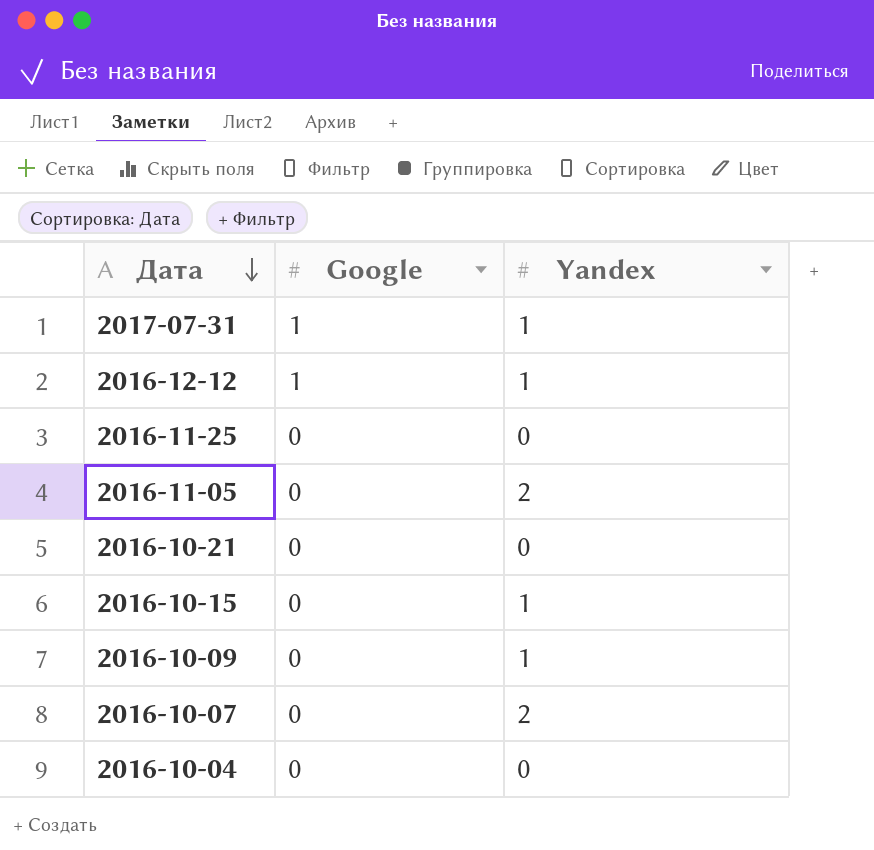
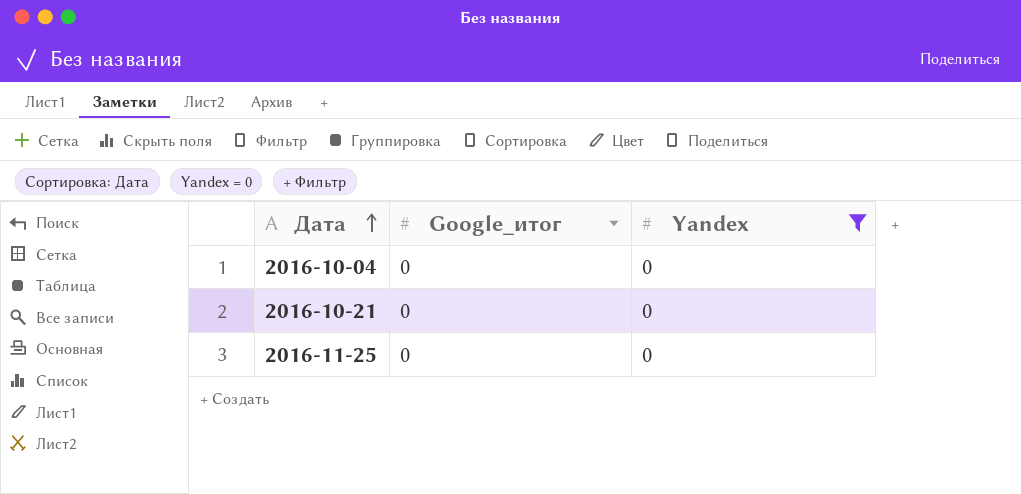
filter: none -> Yandex = 0
row order: Дата descending -> Дата ascending
column name: Google -> Google_итог

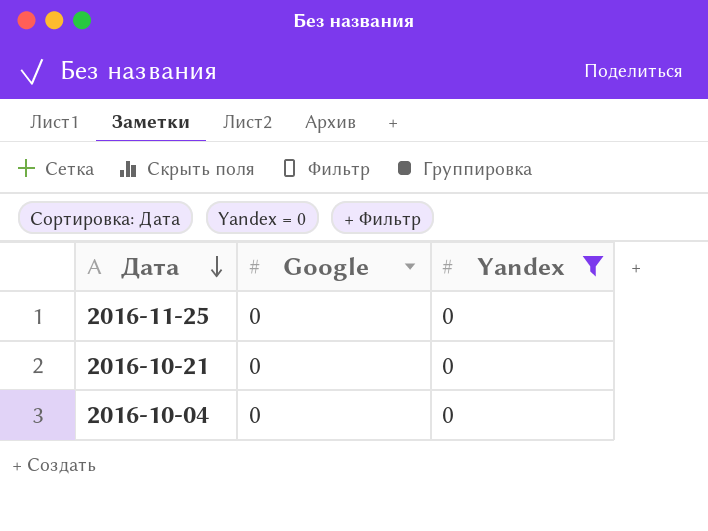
row order: Дата ascending -> Дата descending
column name: Google_итог -> Google

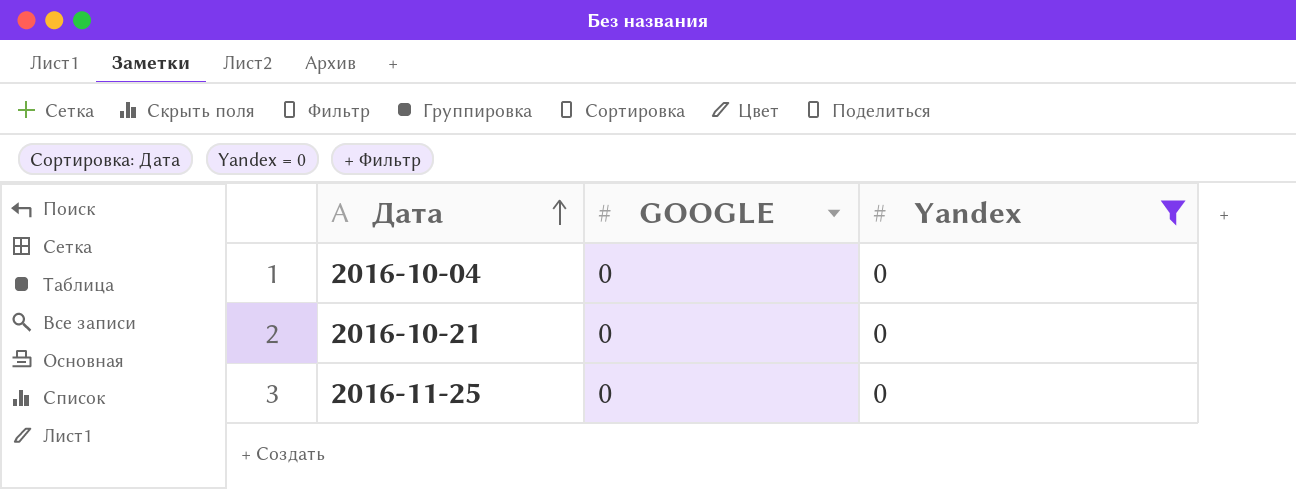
row order: Дата descending -> Дата ascending
column name: Google -> GOOGLE

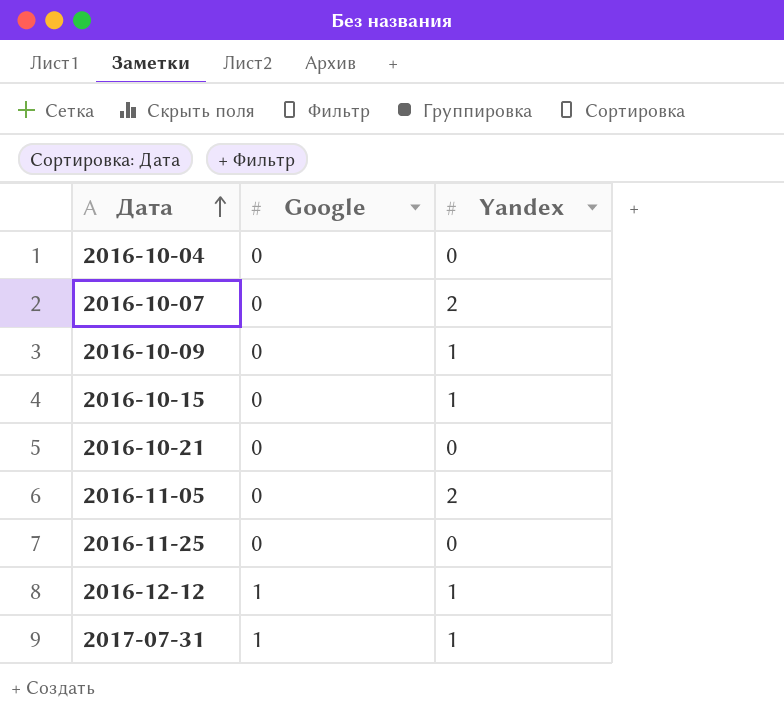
filter: Yandex = 0 -> none
column name: GOOGLE -> Google

